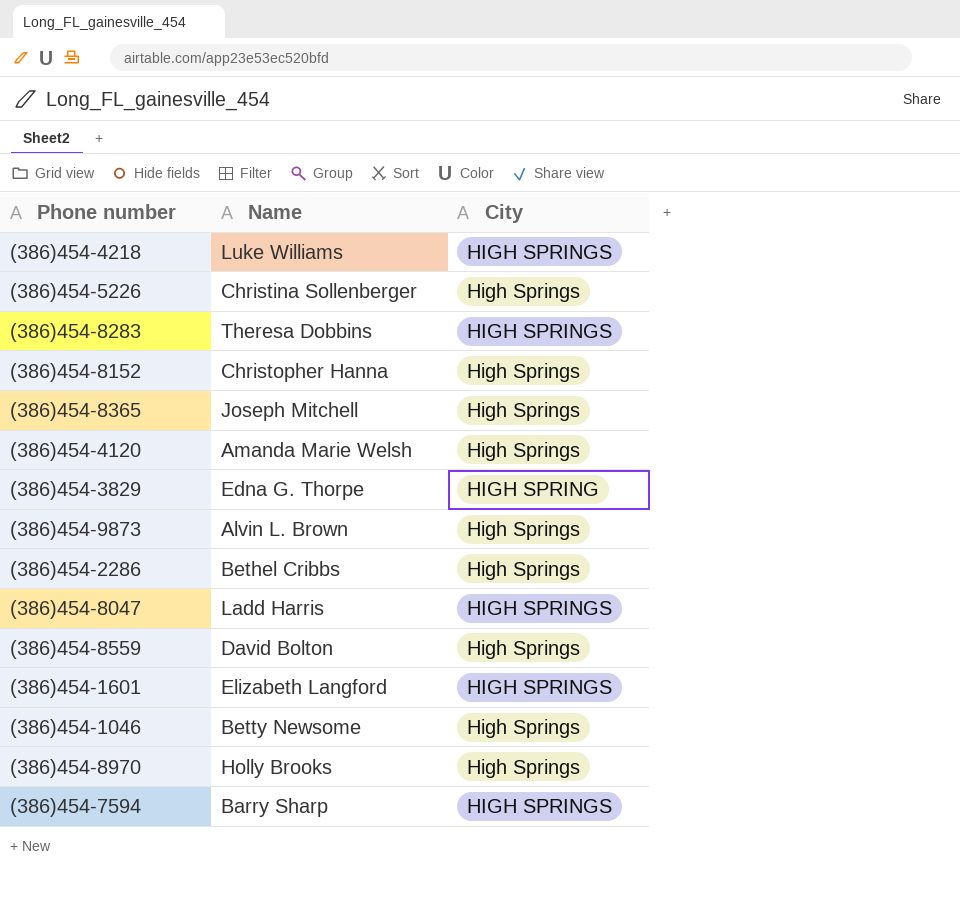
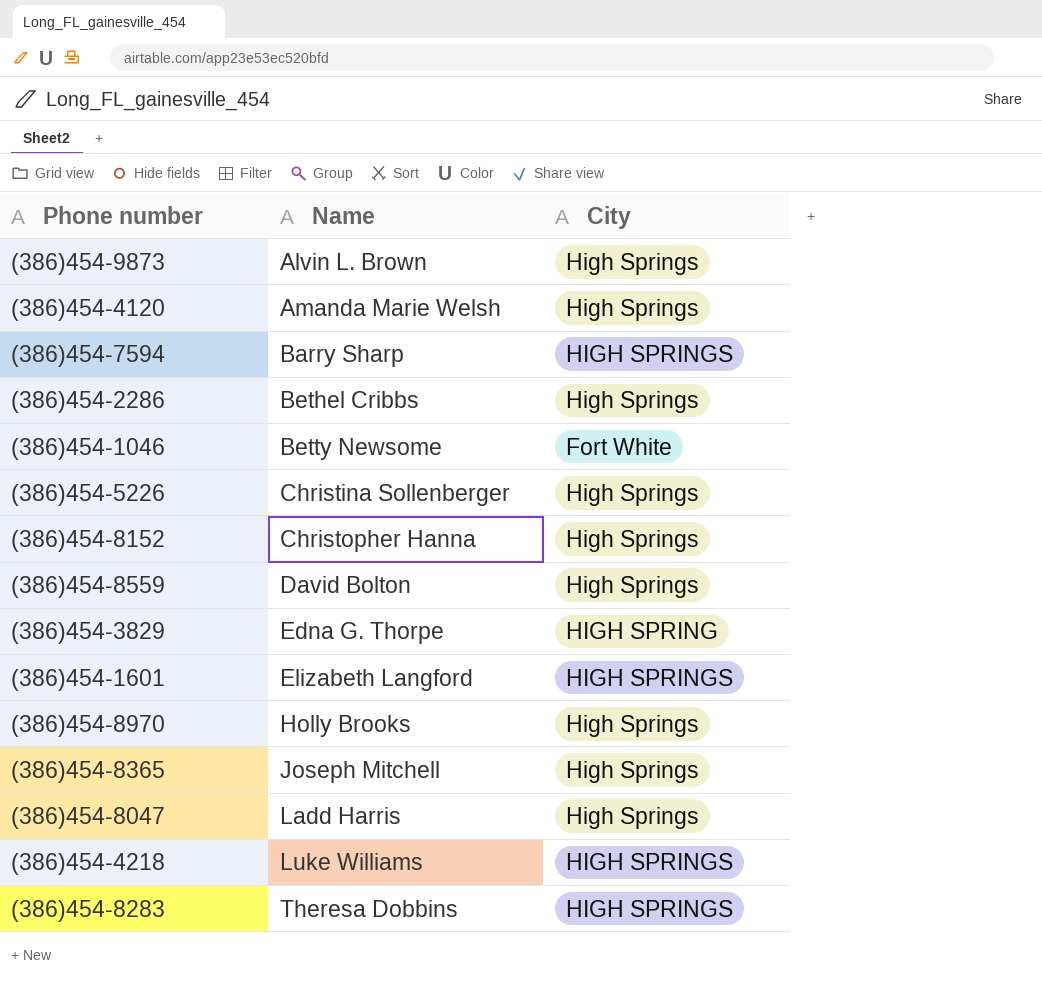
row order: none -> Name ascending
(386)454-1046 | City: High Springs -> Fort White
(386)454-8047 | City: HIGH SPRINGS -> High Springs

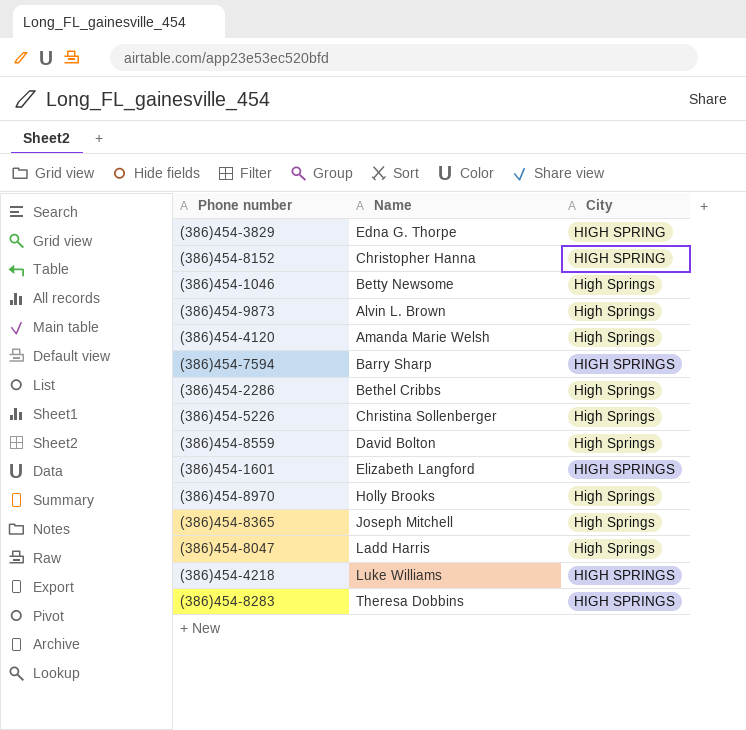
row order: Name ascending -> City ascending
(386)454-8152 | City: High Springs -> HIGH SPRING
(386)454-1046 | City: Fort White -> High Springs

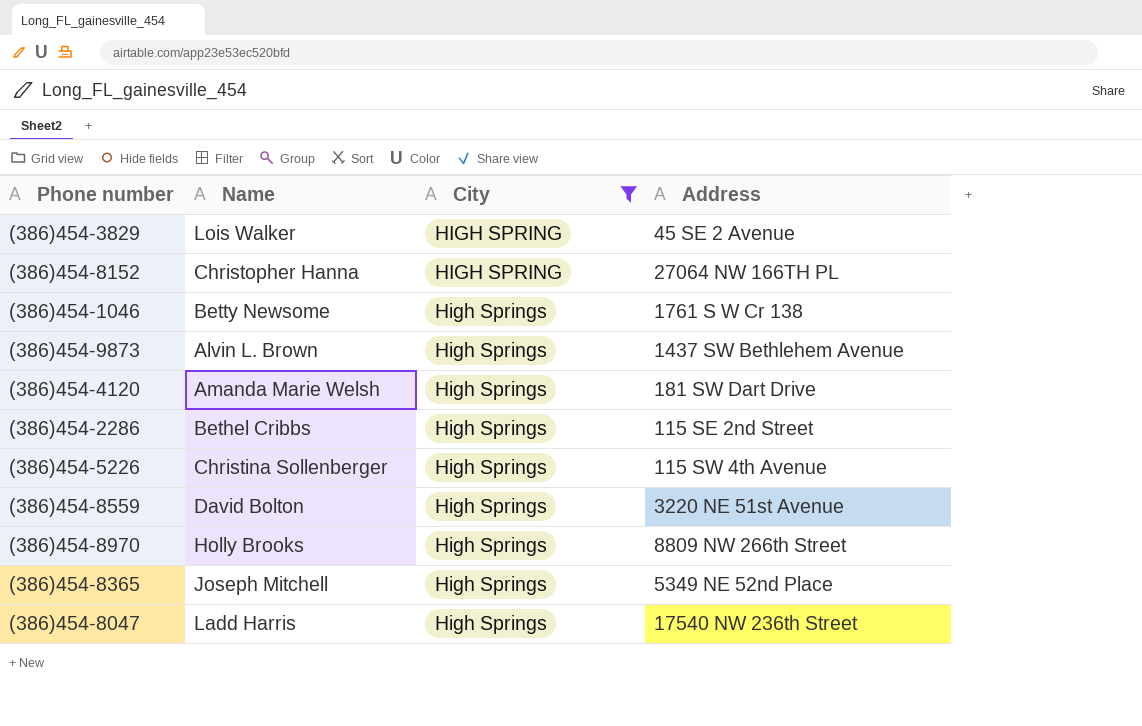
filter: none -> City != HIGH SPRINGS
column Address | position: none -> 4
(386)454-3829 | Name: Edna G. Thorpe -> Lois Walker

